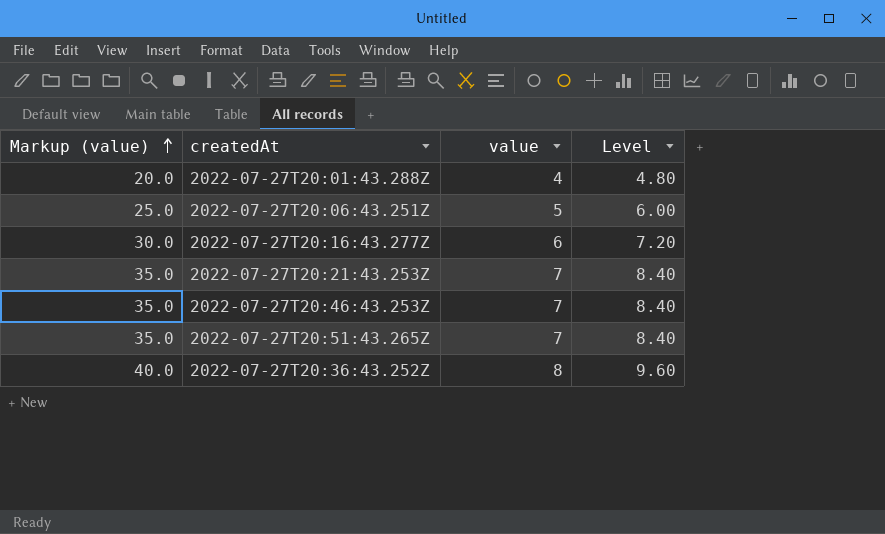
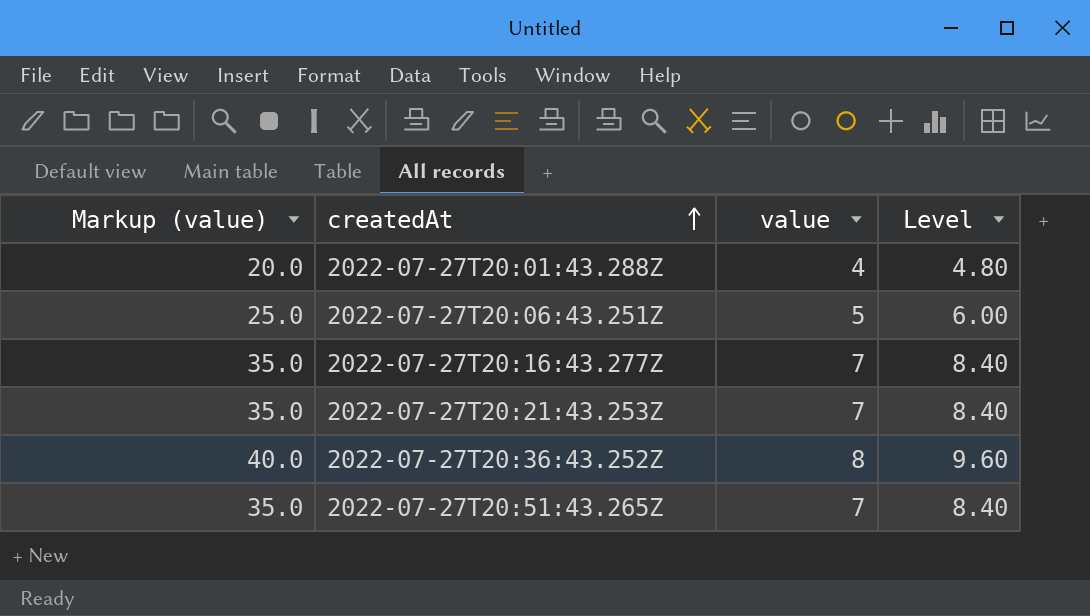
row order: Markup (value) ascending -> createdAt ascending
row 2022-07-27T20:46:43.253Z: 35.0 | 7 | 8.40 -> none
2022-07-27T20:16:43.277Z | Markup (value): 30.0 -> 35.0
2022-07-27T20:16:43.277Z | value: 6 -> 7
2022-07-27T20:16:43.277Z | Level: 7.20 -> 8.40

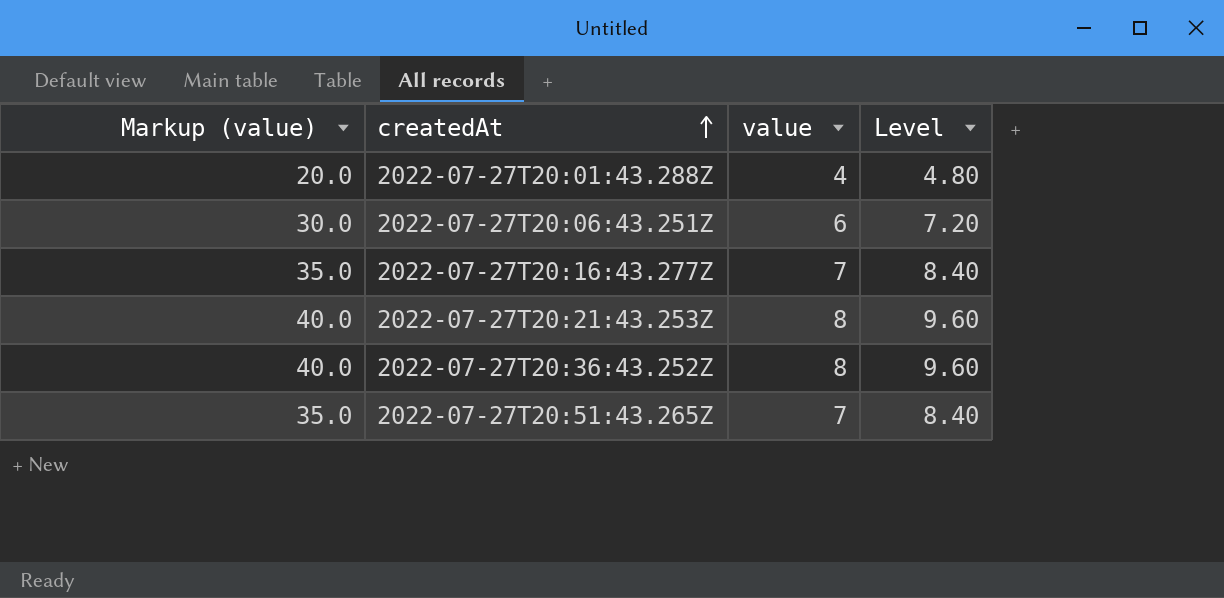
2022-07-27T20:06:43.251Z | Markup (value): 25.0 -> 30.0
2022-07-27T20:06:43.251Z | value: 5 -> 6
2022-07-27T20:06:43.251Z | Level: 6.00 -> 7.20
2022-07-27T20:21:43.253Z | Markup (value): 35.0 -> 40.0
2022-07-27T20:21:43.253Z | value: 7 -> 8
2022-07-27T20:21:43.253Z | Level: 8.40 -> 9.60

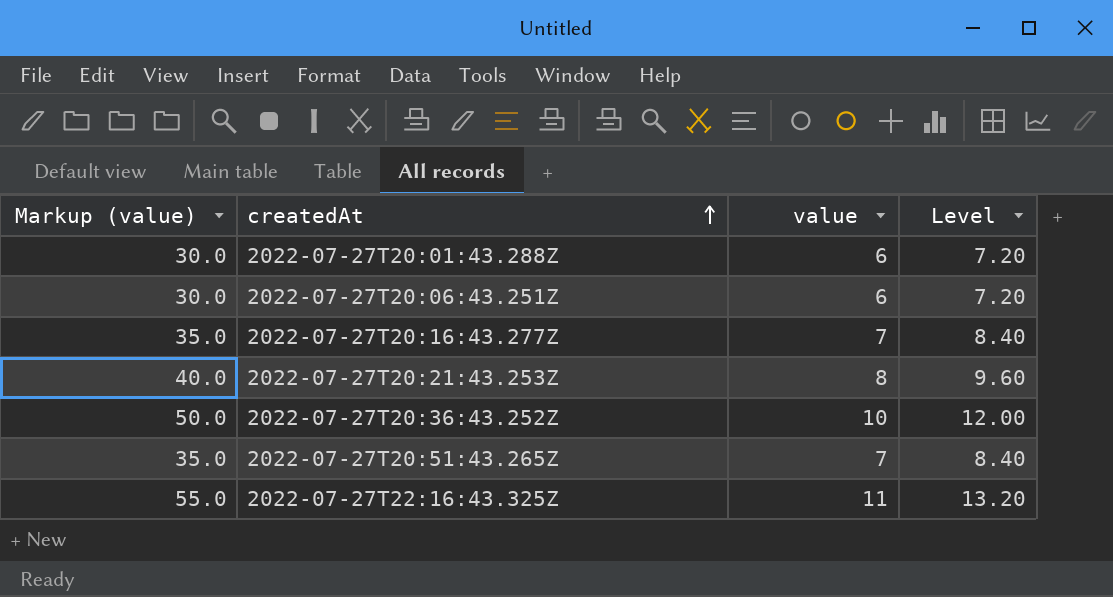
2022-07-27T20:01:43.288Z | Markup (value): 20.0 -> 30.0
2022-07-27T20:01:43.288Z | value: 4 -> 6
2022-07-27T20:01:43.288Z | Level: 4.80 -> 7.20
2022-07-27T20:36:43.252Z | Markup (value): 40.0 -> 50.0
2022-07-27T20:36:43.252Z | value: 8 -> 10
2022-07-27T20:36:43.252Z | Level: 9.60 -> 12.00
row 2022-07-27T22:16:43.325Z: none -> 55.0 | 11 | 13.20

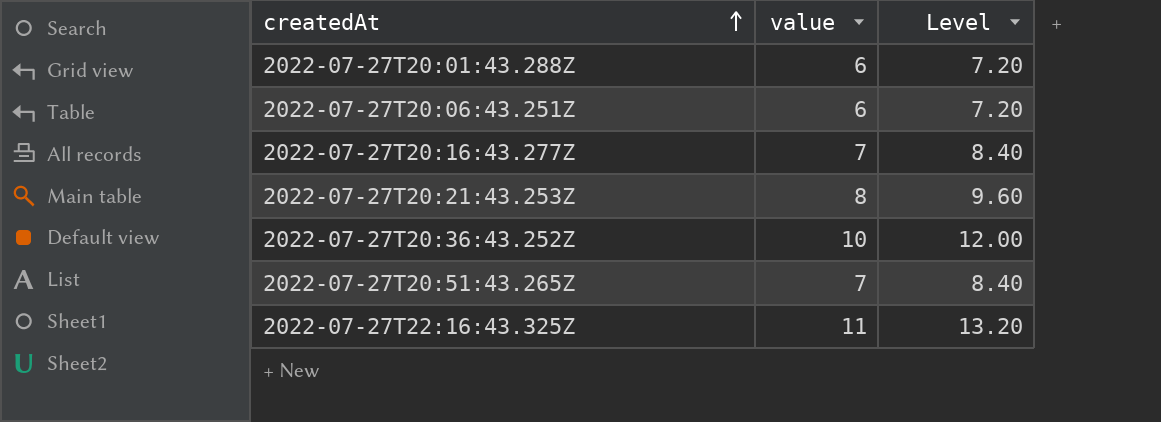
column Markup (value) | formula: [value] * 5 -> none

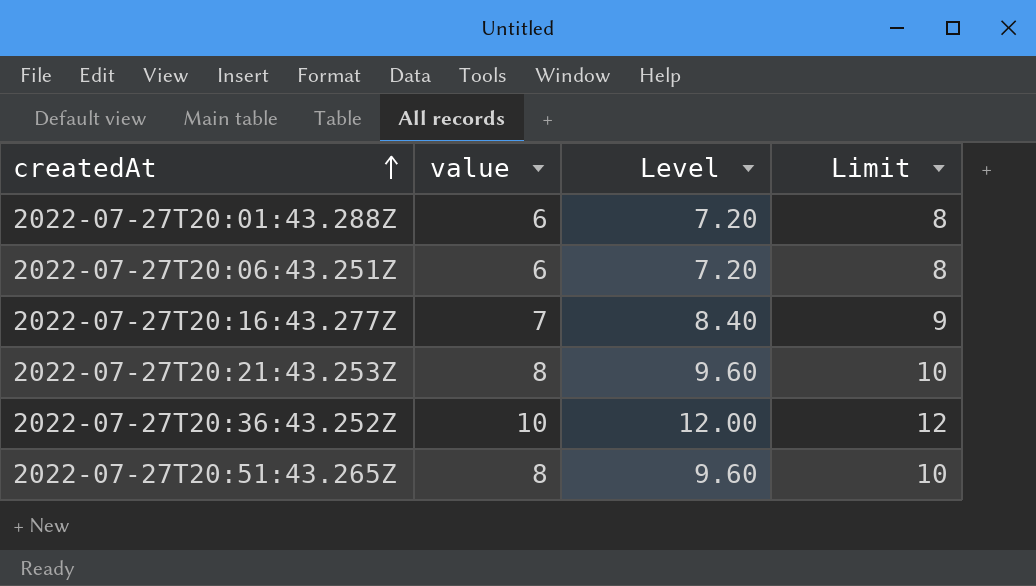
column Limit | formula: none -> [value] + 2
row 2022-07-27T22:16:43.325Z: 11 | 13.20 -> none
2022-07-27T20:51:43.265Z | value: 7 -> 8
2022-07-27T20:51:43.265Z | Level: 8.40 -> 9.60

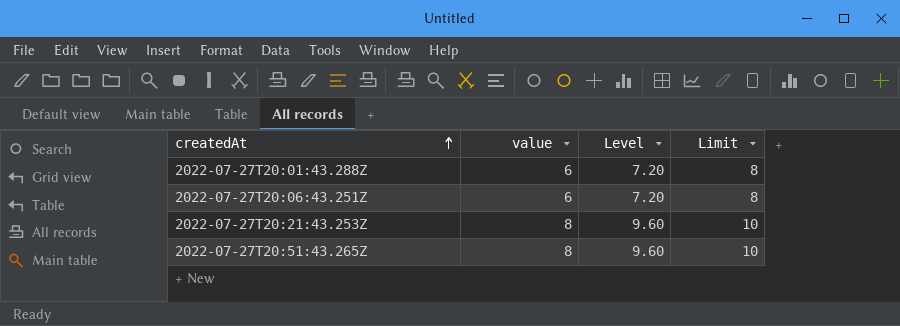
row 2022-07-27T20:16:43.277Z: 7 | 8.40 | 9 -> none
row 2022-07-27T20:36:43.252Z: 10 | 12.00 | 12 -> none

